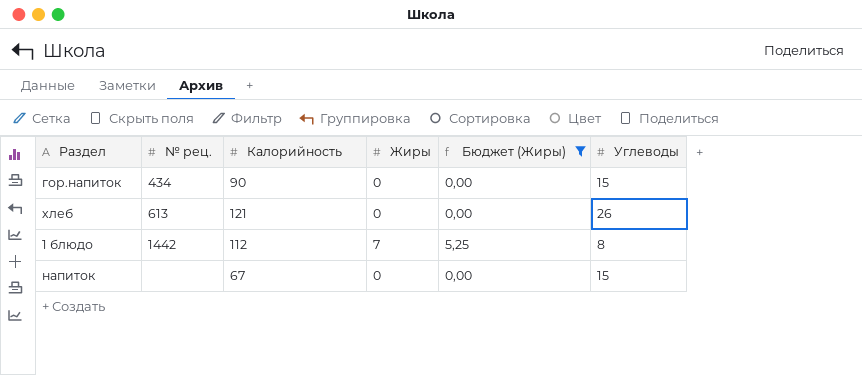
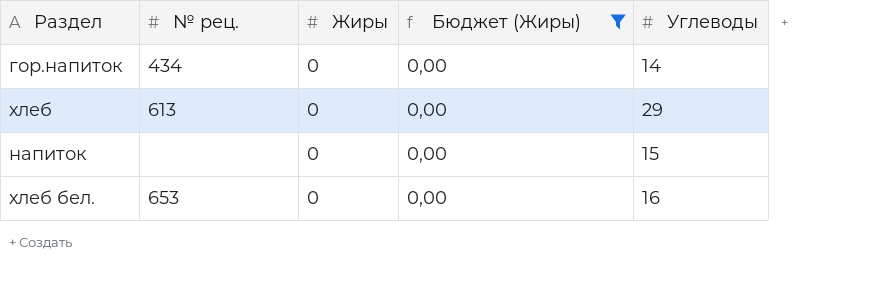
column Калорийность | position: 3 -> none
row 1 блюдо: 1442 | 112 | 7 | 5,25 | 8 -> none
гор.напиток | Углеводы: 15 -> 14
хлеб | Углеводы: 26 -> 29
row хлеб бел.: none -> 653 | 0 | 0,00 | 16

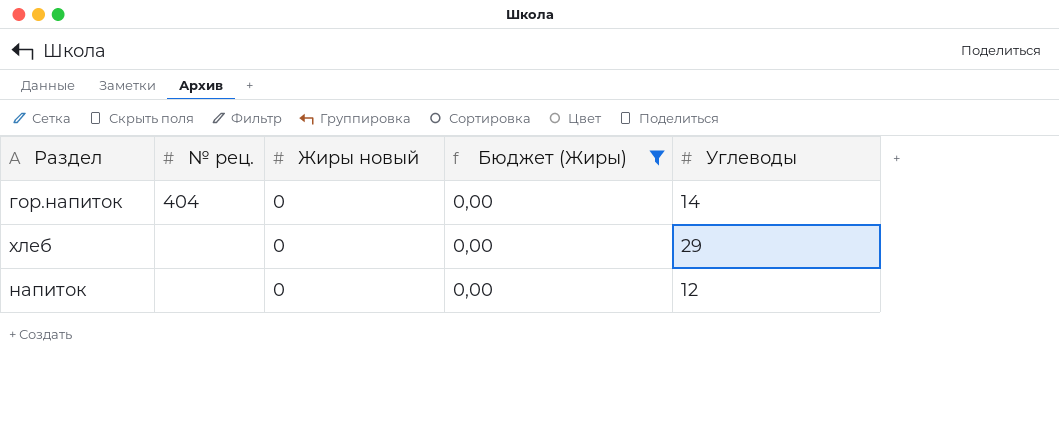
column name: Жиры -> Жиры новый
row хлеб бел.: 653 | 0 | 0,00 | 16 -> none
гор.напиток | № рец.: 434 -> 404
хлеб | № рец.: 613 -> none
напиток | Углеводы: 15 -> 12

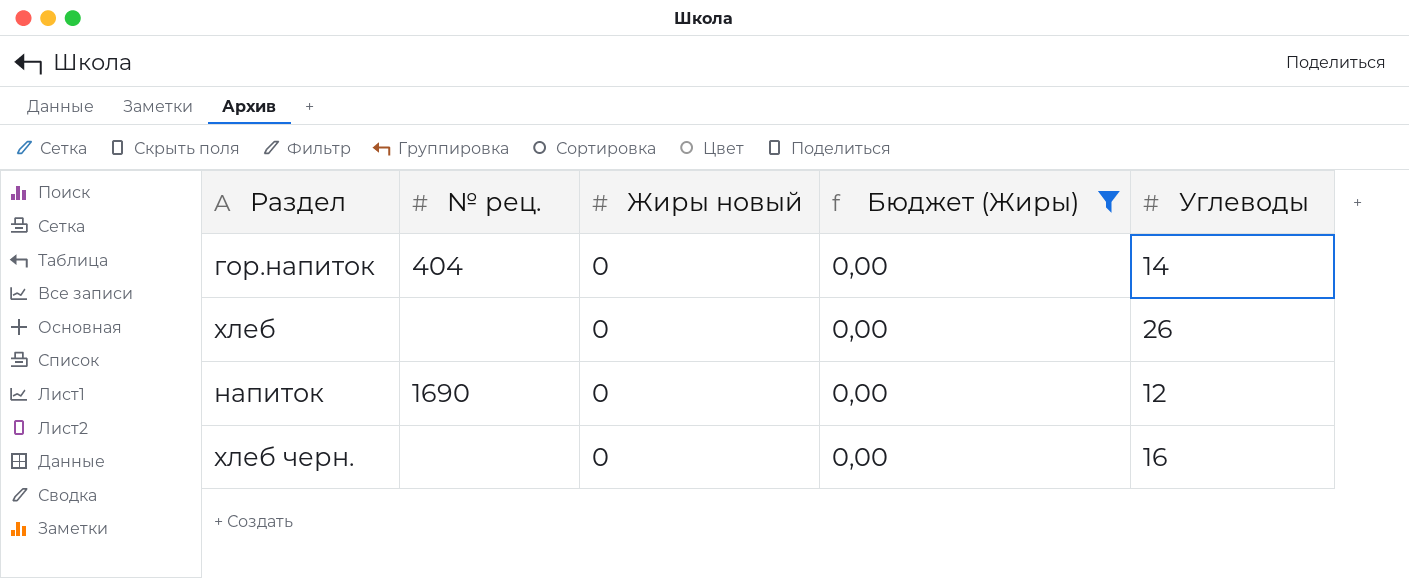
хлеб | Углеводы: 29 -> 26
напиток | № рец.: none -> 1690
row хлеб черн.: none -> none | 0 | 0,00 | 16

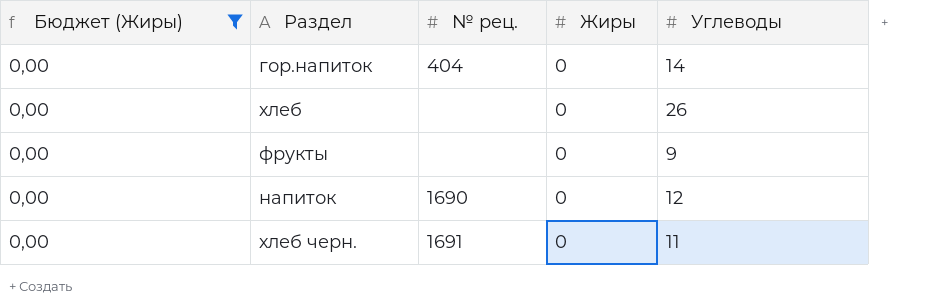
column Бюджет (Жиры) | position: 4 -> 1
column name: Жиры новый -> Жиры
row фрукты: none -> 0,00 | none | 0 | 9
хлеб черн. | № рец.: none -> 1691
хлеб черн. | Углеводы: 16 -> 11

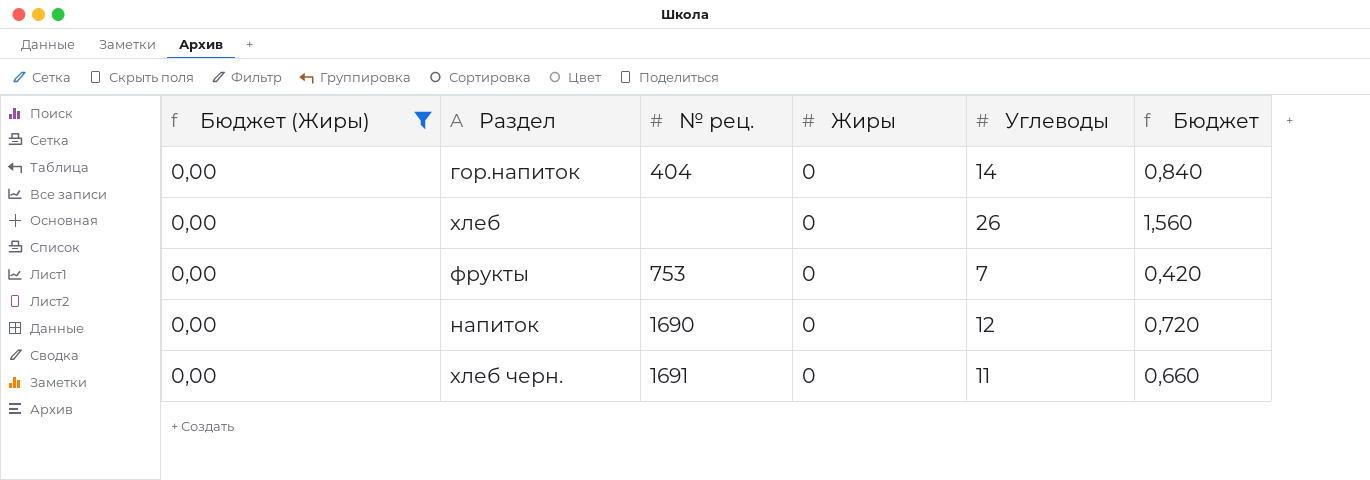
column Бюджет | formula: none -> [Углеводы] * 0,06
фрукты | № рец.: none -> 753
фрукты | Углеводы: 9 -> 7

